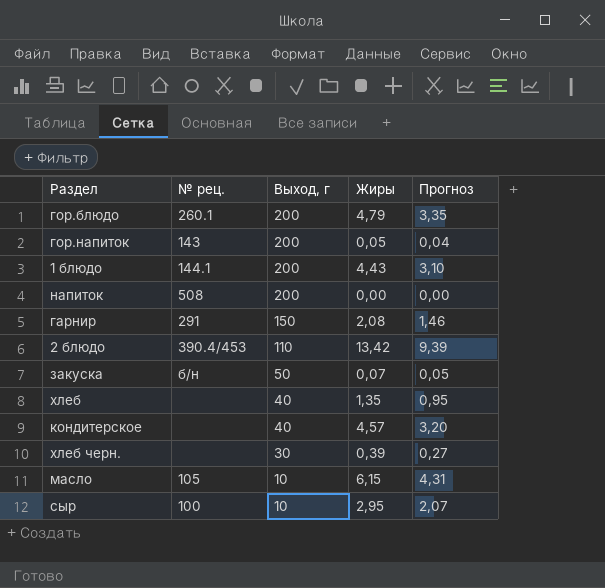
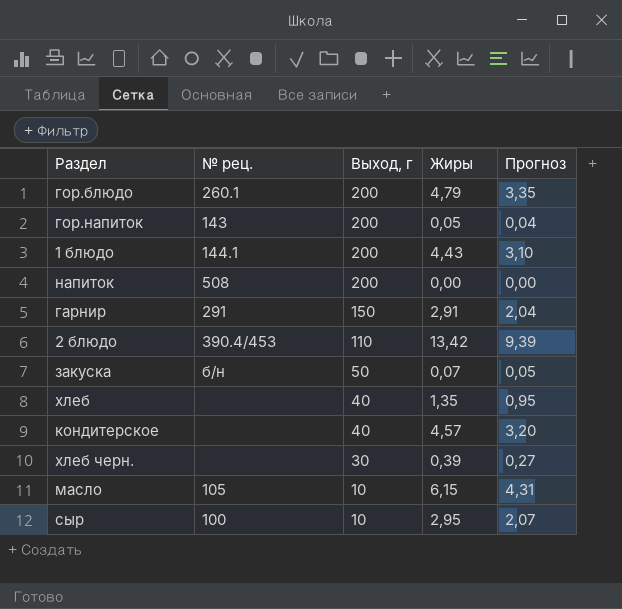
гарнир | Жиры: 2,08 -> 2,91
гарнир | Прогноз: 1,46 -> 2,04

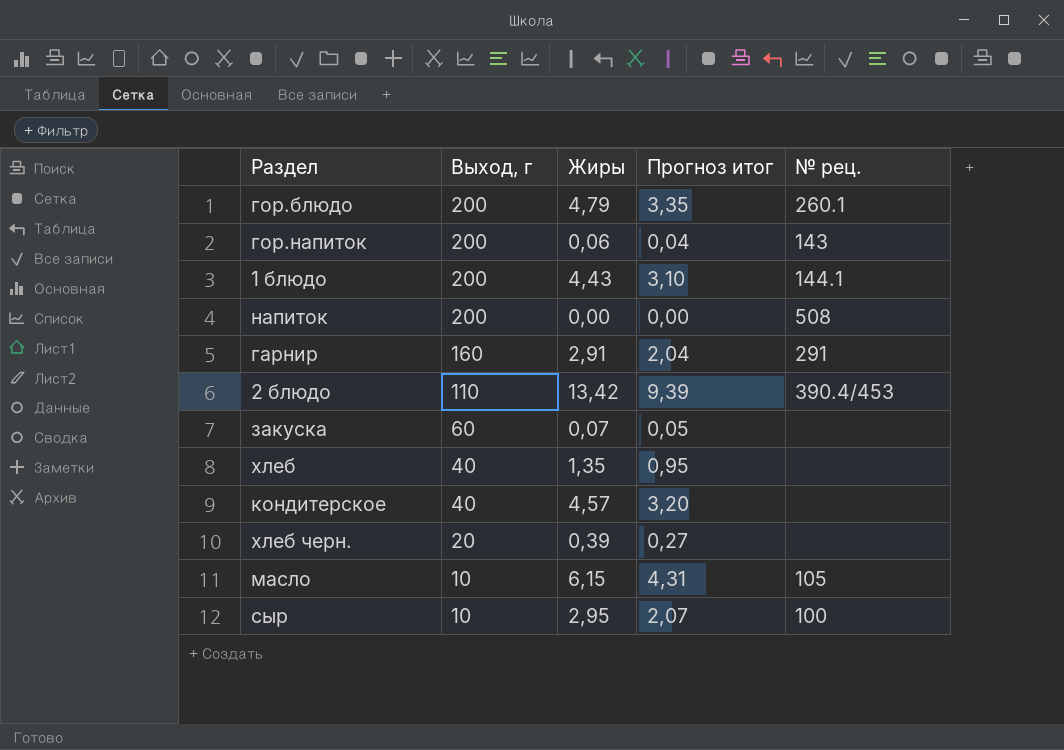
column name: Прогноз -> Прогноз итог
column № рец. | position: 2 -> 5
гор.напиток | Жиры: 0,05 -> 0,06
гарнир | Выход, г: 150 -> 160
закуска | Выход, г: 50 -> 60
закуска | № рец.: б/н -> none
хлеб черн. | Выход, г: 30 -> 20

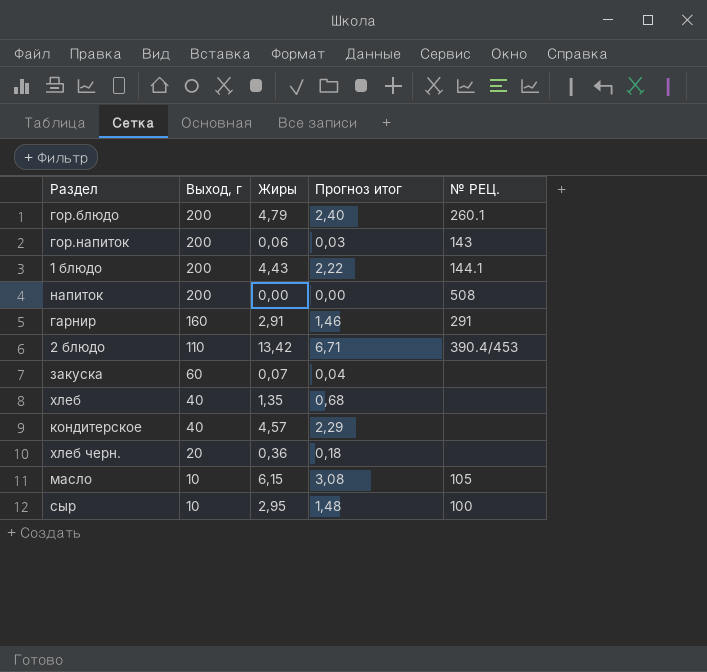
column Прогноз итог | formula: [Жиры] * 0,7 -> [Жиры] * 0,5
column name: № рец. -> № РЕЦ.
хлеб черн. | Жиры: 0,39 -> 0,36

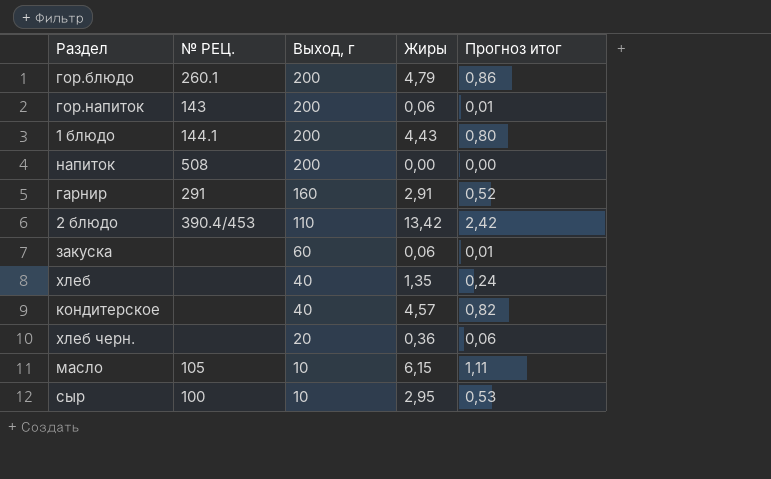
column № РЕЦ. | position: 5 -> 2
column Прогноз итог | formula: [Жиры] * 0,5 -> [Жиры] * 0,18
закуска | Жиры: 0,07 -> 0,06

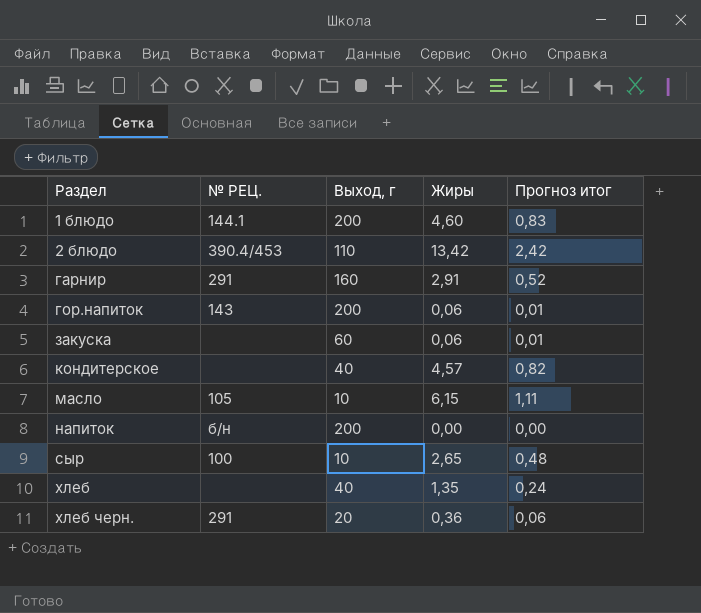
row order: Выход, г descending -> Раздел ascending
row гор.блюдо: 260.1 | 200 | 4,79 | 0,86 -> none
1 блюдо | Жиры: 4,43 -> 4,60
1 блюдо | Прогноз итог: 0,80 -> 0,83
напиток | № РЕЦ.: 508 -> б/н
сыр | Жиры: 2,95 -> 2,65
сыр | Прогноз итог: 0,53 -> 0,48
хлеб черн. | № РЕЦ.: none -> 291

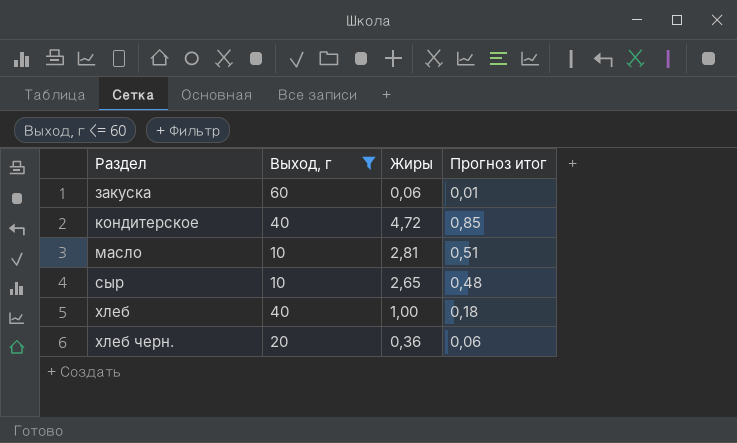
filter: none -> Выход, г <= 60
column № РЕЦ. | position: 2 -> none
кондитерское | Жиры: 4,57 -> 4,72
кондитерское | Прогноз итог: 0,82 -> 0,85
масло | Жиры: 6,15 -> 2,81
масло | Прогноз итог: 1,11 -> 0,51
хлеб | Жиры: 1,35 -> 1,00
хлеб | Прогноз итог: 0,24 -> 0,18

